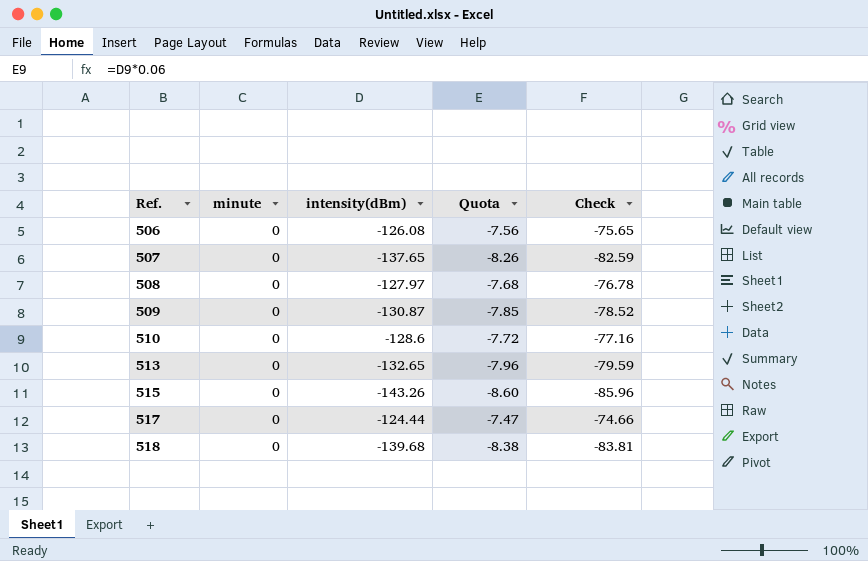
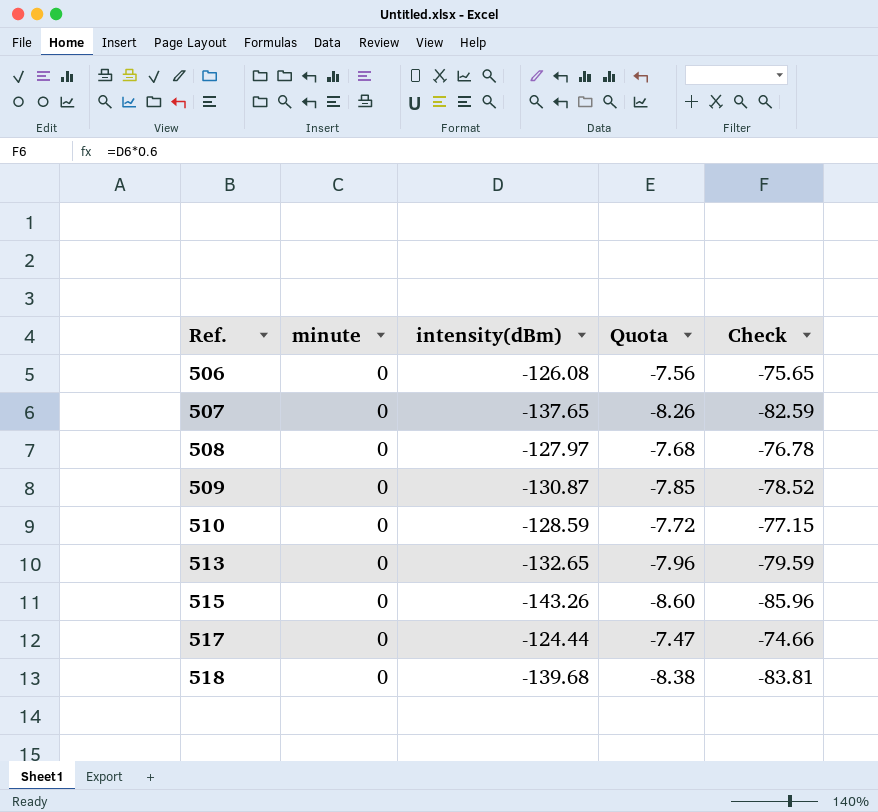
510 | intensity(dBm): -128.6 -> -128.59
510 | Check: -77.16 -> -77.15

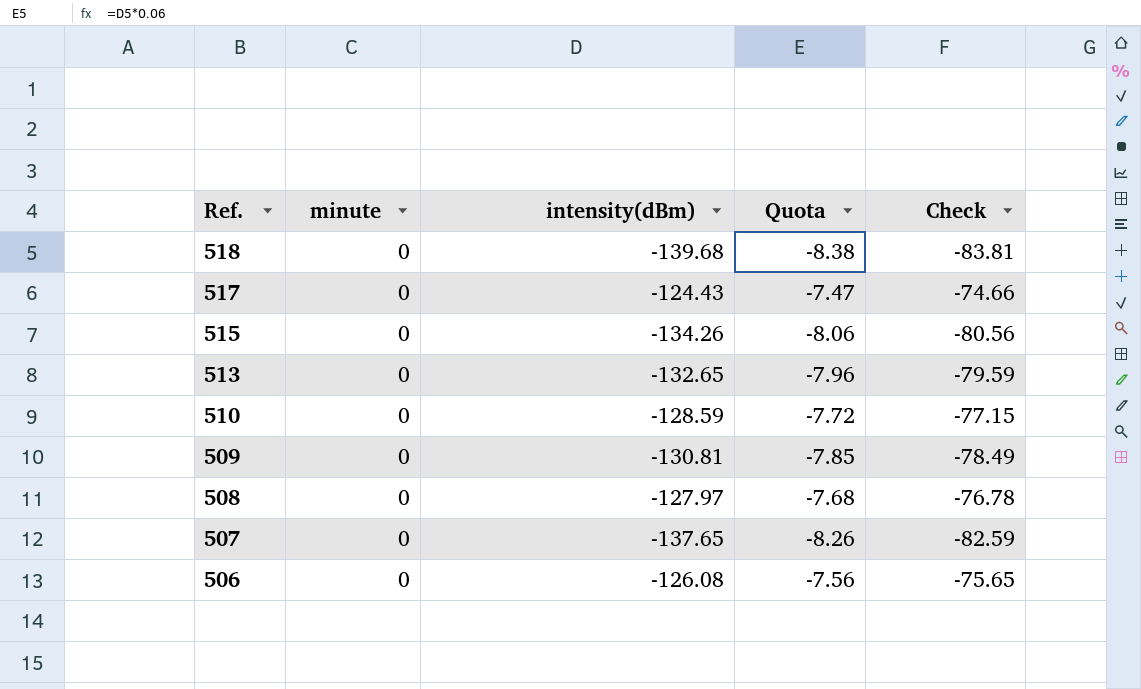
row order: Ref. ascending -> Ref. descending
517 | intensity(dBm): -124.44 -> -124.43
515 | intensity(dBm): -143.26 -> -134.26
515 | Quota: -8.60 -> -8.06
515 | Check: -85.96 -> -80.56
509 | intensity(dBm): -130.87 -> -130.81
509 | Check: -78.52 -> -78.49

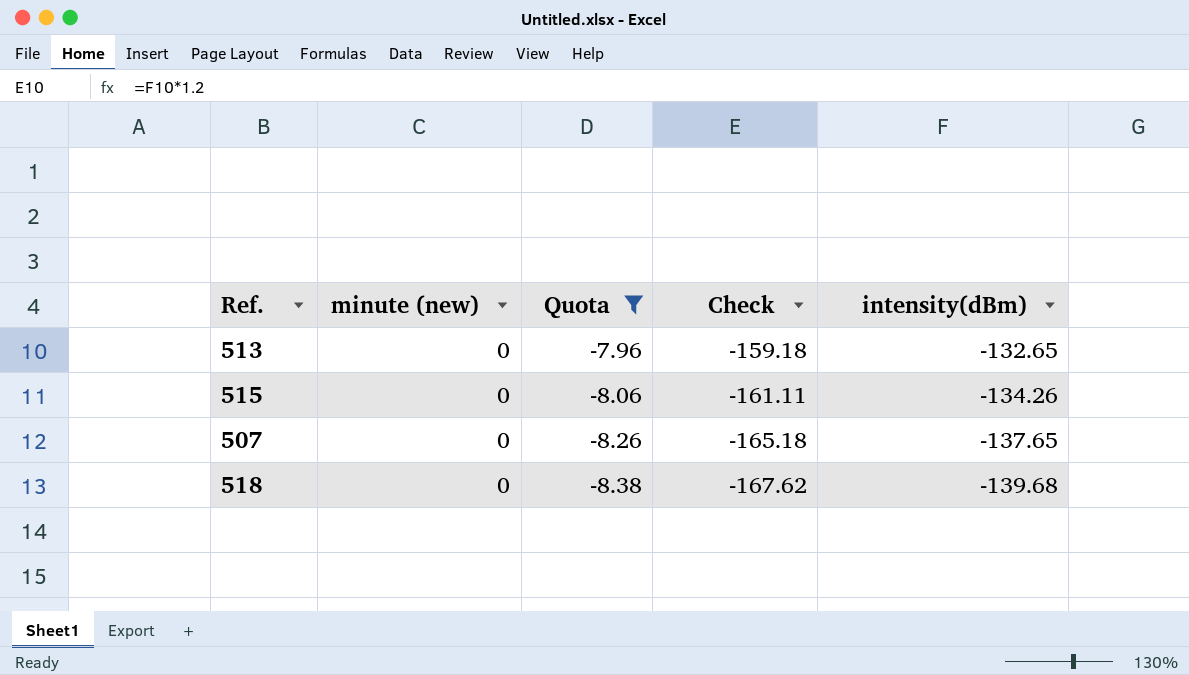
filter: none -> Quota <= -7.96
row order: Ref. descending -> Quota descending
column name: minute -> minute (new)
column Check | formula: [intensity(dBm)] * 0.6 -> [intensity(dBm)] * 1.2
column intensity(dBm) | position: 3 -> 5

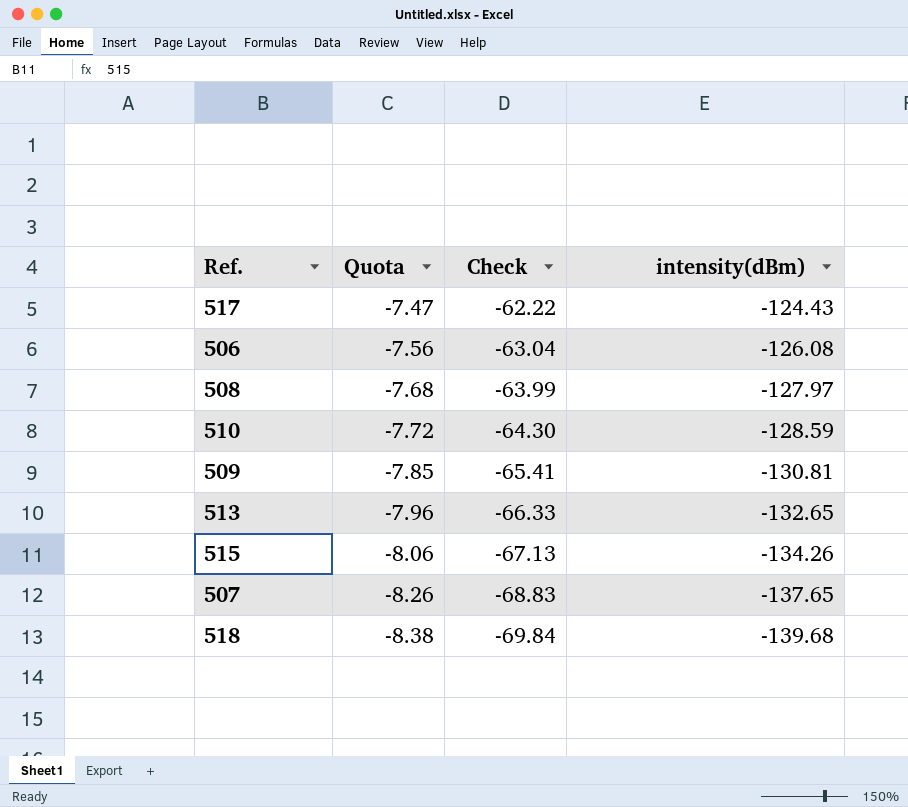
filter: Quota <= -7.96 -> none
column minute (new) | position: 2 -> none
column Check | formula: [intensity(dBm)] * 1.2 -> [intensity(dBm)] * 0.5

